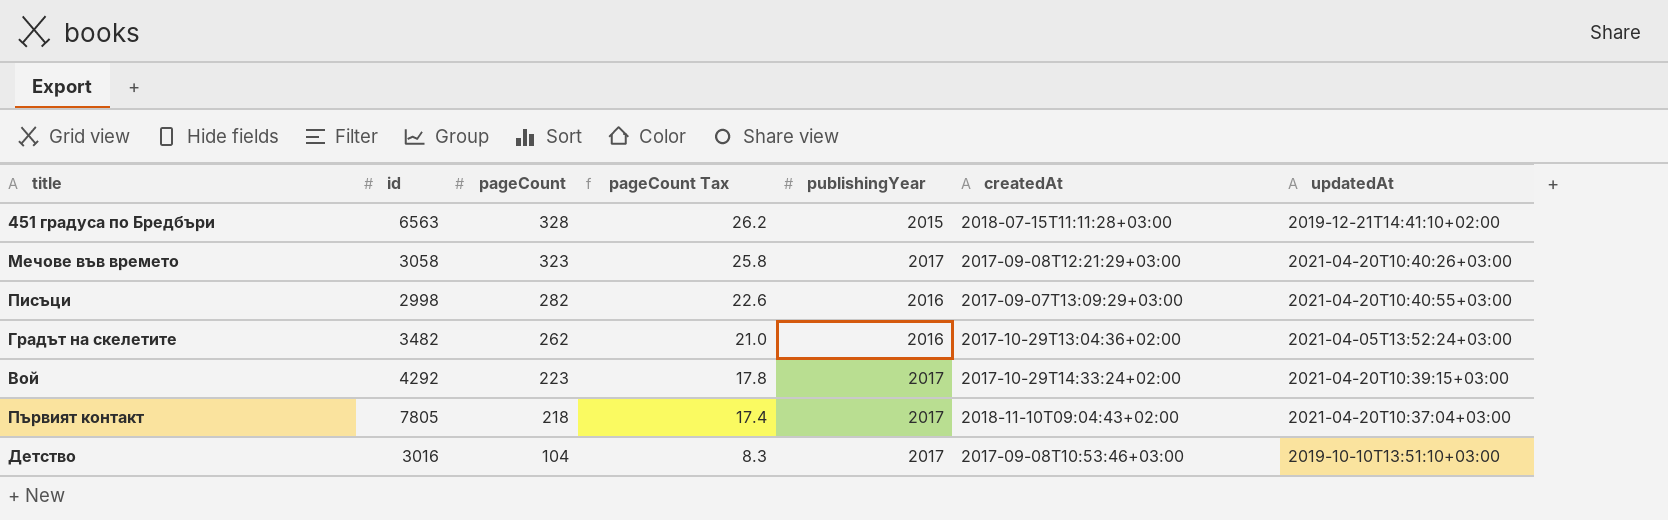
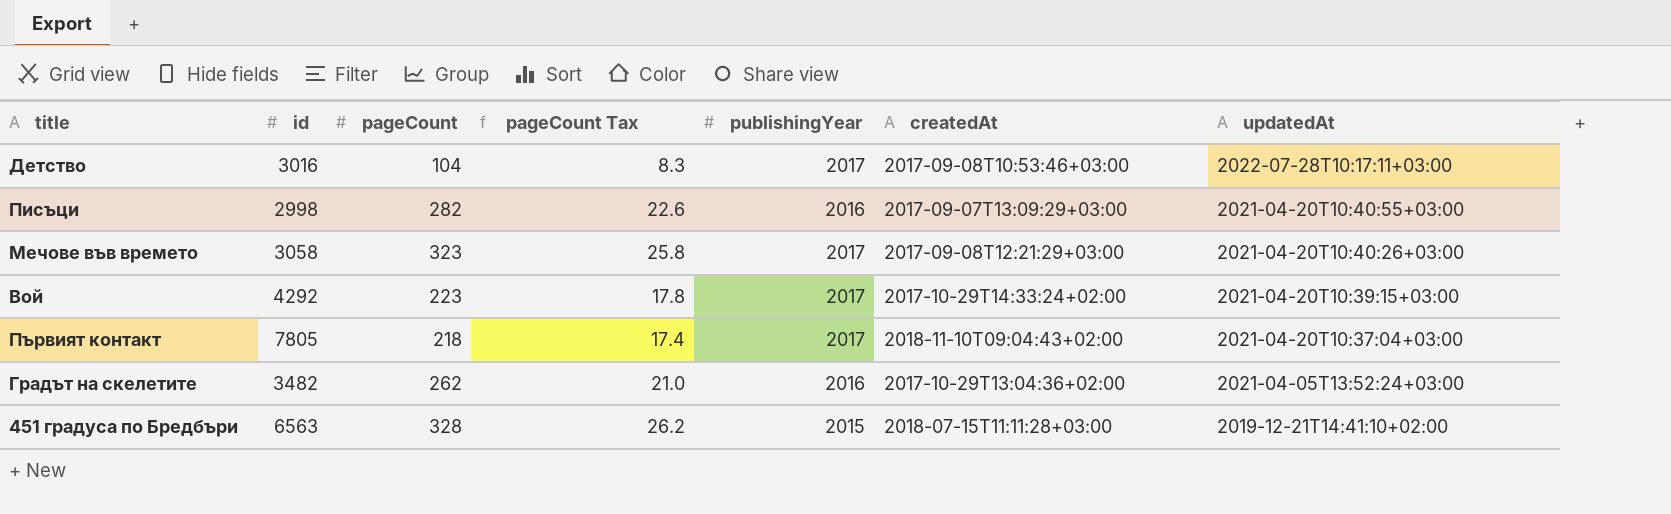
row order: pageCount descending -> updatedAt descending
Детство | updatedAt: 2019-10-10T13:51:10+03:00 -> 2022-07-28T10:17:11+03:00

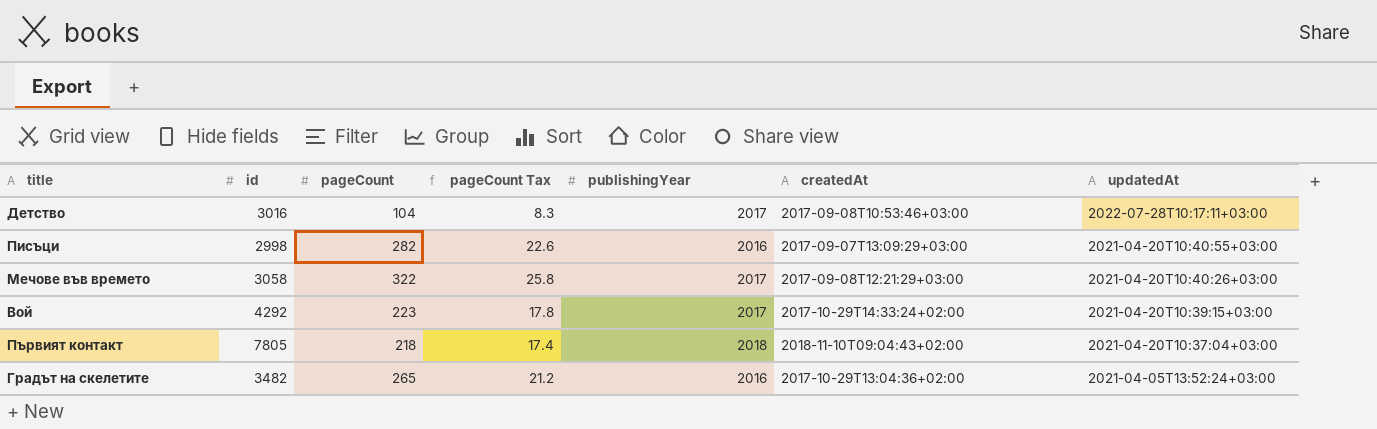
row 451 градуса по Бредбъри: 6563 | 328 | 26.2 | 2015 | 2018-07-15T11:11:28+03:00 | 2019-12-21T14:41:10+02:00 -> none
Мечове във времето | pageCount: 323 -> 322
Първият контакт | publishingYear: 2017 -> 2018
Градът на скелетите | pageCount: 262 -> 265
Градът на скелетите | pageCount Tax: 21.0 -> 21.2

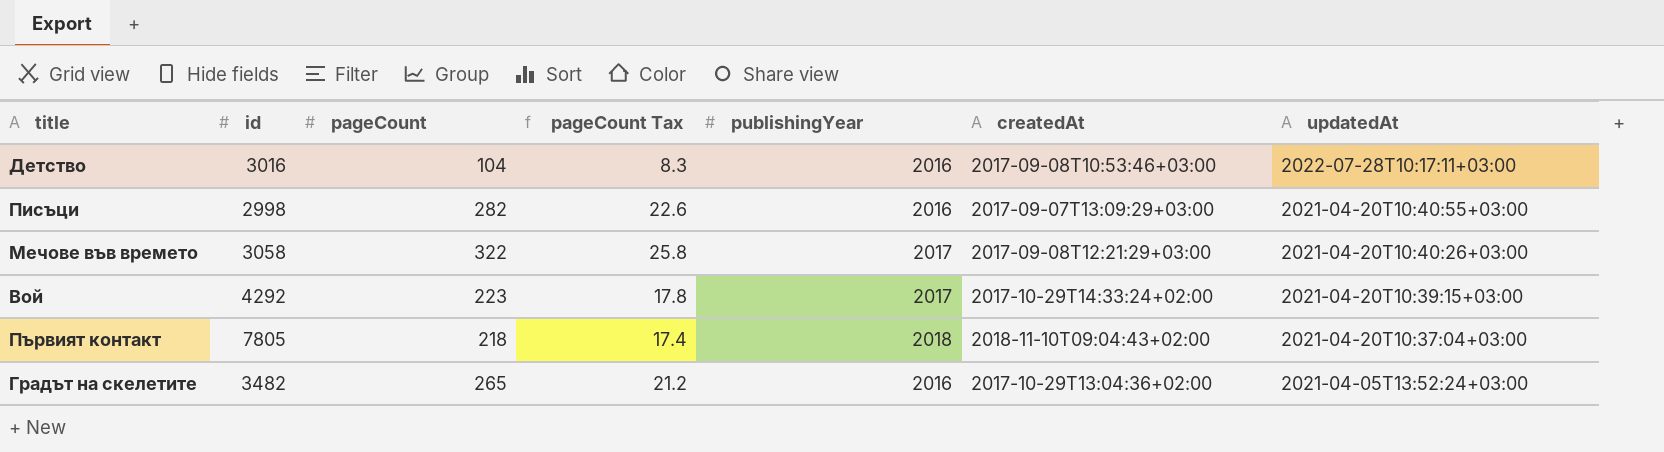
Детство | publishingYear: 2017 -> 2016

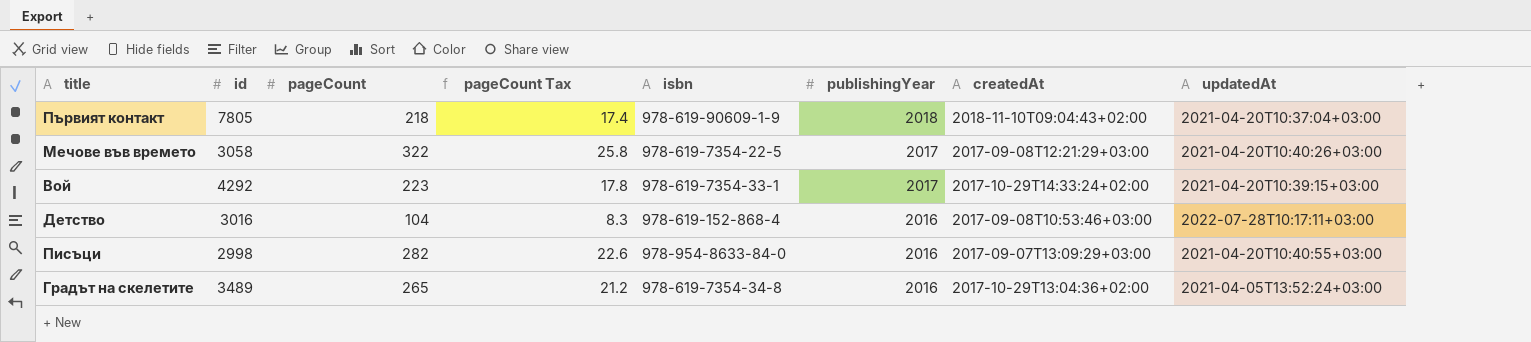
row order: updatedAt descending -> publishingYear descending
column isbn | position: none -> 5
Градът на скелетите | id: 3482 -> 3489

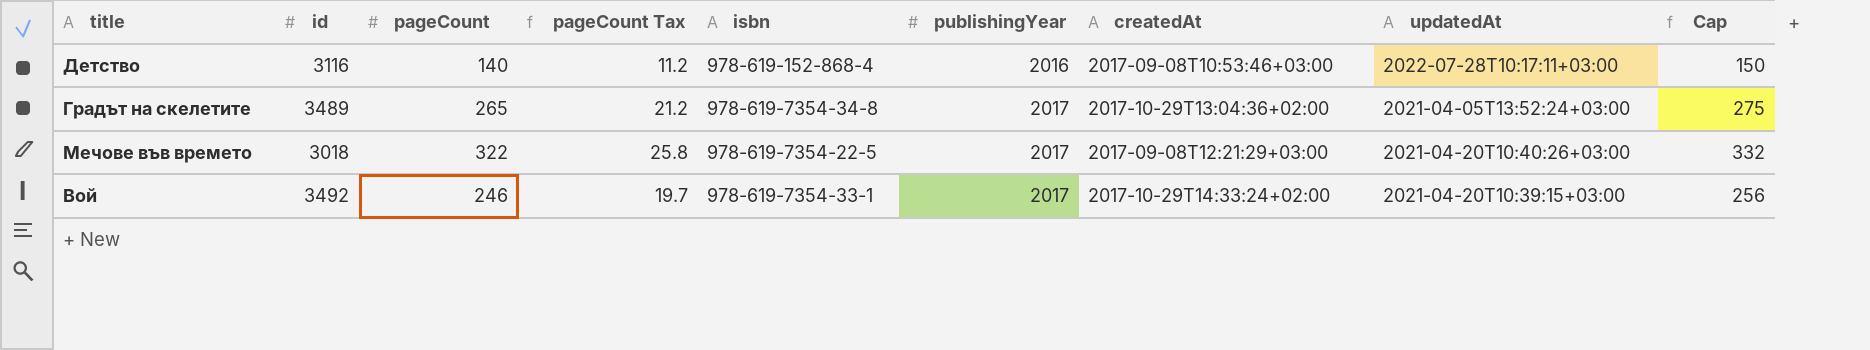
row order: publishingYear descending -> publishingYear ascending
column Cap | formula: none -> [pageCount] + 10
row Първият контакт: 7805 | 218 | 17.4 | 978-619-90609-1-9 | 2018 | 2018-11-10T09:04:43+02:00 | 2021-04-20T10:37:04+03:00 -> none
row Писъци: 2998 | 282 | 22.6 | 978-954-8633-84-0 | 2016 | 2017-09-07T13:09:29+03:00 | 2021-04-20T10:40:55+03:00 -> none
Детство | id: 3016 -> 3116
Детство | pageCount: 104 -> 140
Детство | pageCount Tax: 8.3 -> 11.2
Градът на скелетите | publishingYear: 2016 -> 2017
Мечове във времето | id: 3058 -> 3018
Вой | id: 4292 -> 3492
Вой | pageCount: 223 -> 246
Вой | pageCount Tax: 17.8 -> 19.7

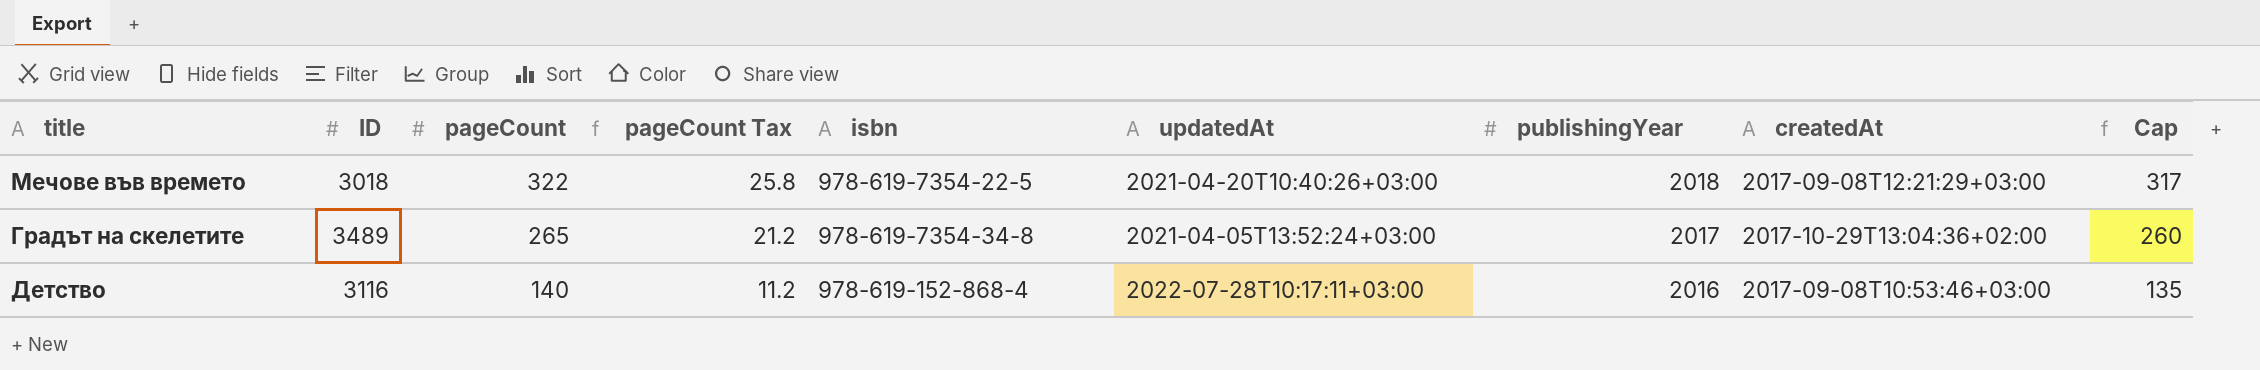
row order: publishingYear ascending -> pageCount descending
column name: id -> ID
column updatedAt | position: 8 -> 6
column Cap | formula: [pageCount] + 10 -> [pageCount] - 5
row Вой: 3492 | 246 | 19.7 | 978-619-7354-33-1 | 2017 | 2017-10-29T14:33:24+02:00 | 2021-04-20T10:39:15+03:00 | 256 -> none
Мечове във времето | publishingYear: 2017 -> 2018

